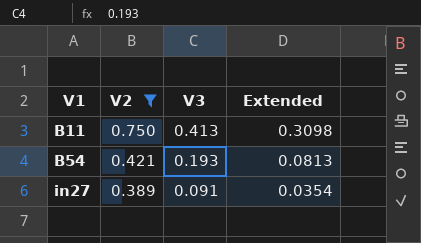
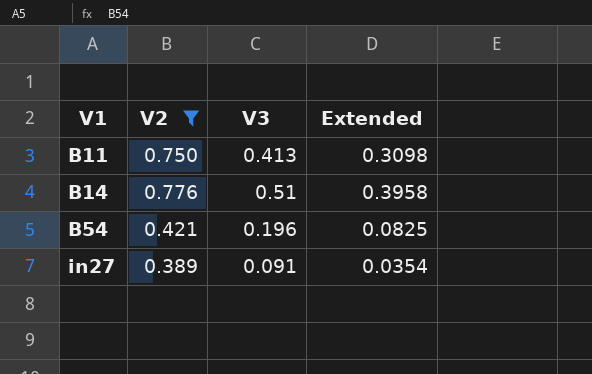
row B14: none -> 0.776 | 0.51 | 0.3958
B54 | V3: 0.193 -> 0.196
B54 | Extended: 0.0813 -> 0.0825

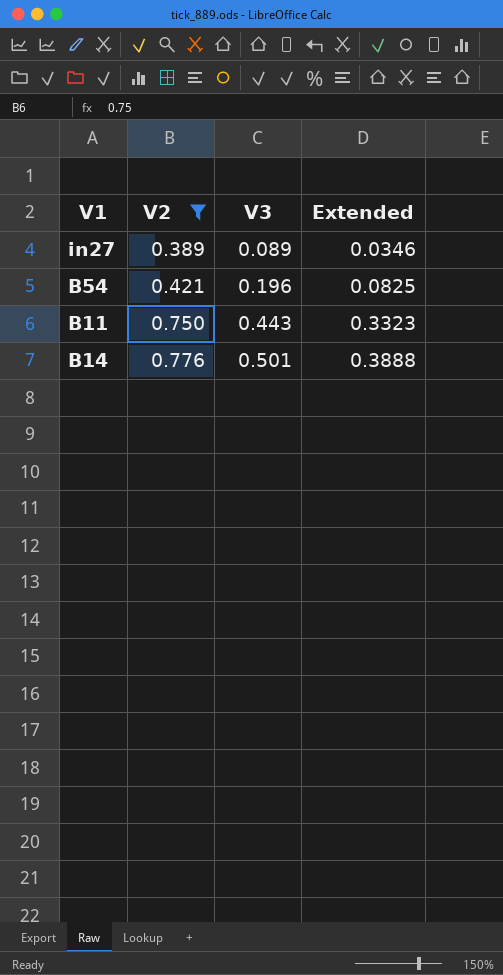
row order: V1 ascending -> V2 ascending
in27 | V3: 0.091 -> 0.089
in27 | Extended: 0.0354 -> 0.0346
B11 | V3: 0.413 -> 0.443
B11 | Extended: 0.3098 -> 0.3323
B14 | V3: 0.51 -> 0.501
B14 | Extended: 0.3958 -> 0.3888

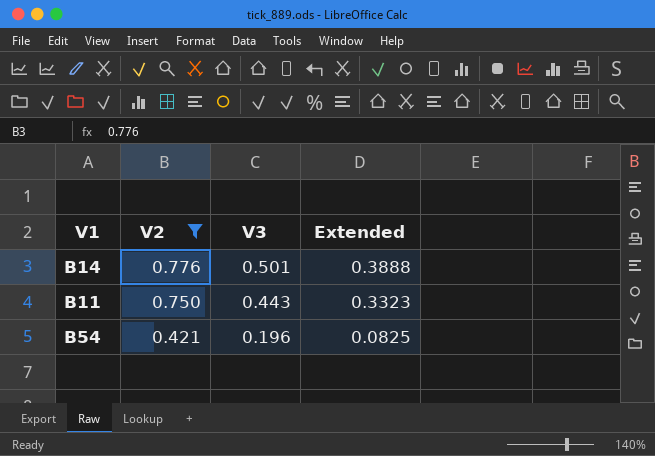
row order: V2 ascending -> V2 descending
row in27: 0.389 | 0.089 | 0.0346 -> none

